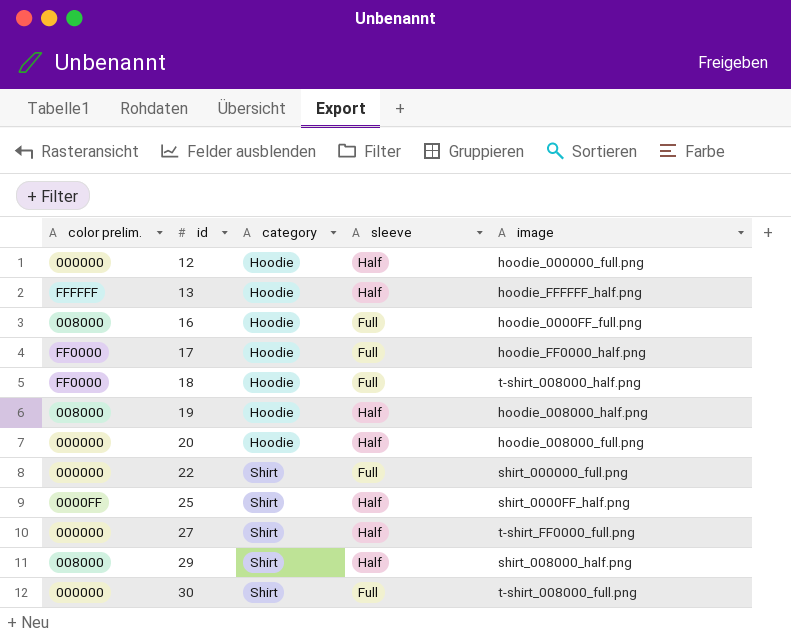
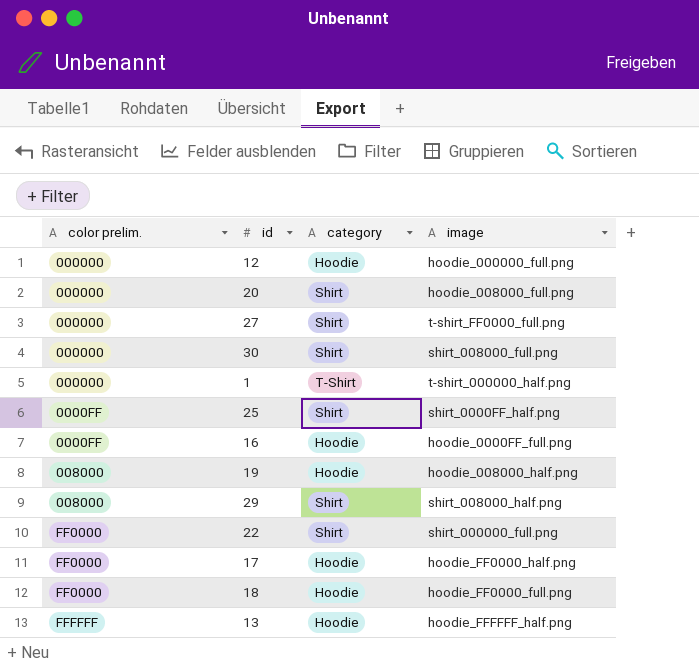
row order: id ascending -> color prelim. ascending
column sleeve | position: 4 -> none
20 | category: Hoodie -> Shirt
30 | image: t-shirt_008000_full.png -> shirt_008000_full.png
row 1: none -> 000000 | T-Shirt | t-shirt_000000_half.png
16 | color prelim.: 008000 -> 0000FF
22 | color prelim.: 000000 -> FF0000
18 | image: t-shirt_008000_half.png -> hoodie_FF0000_full.png

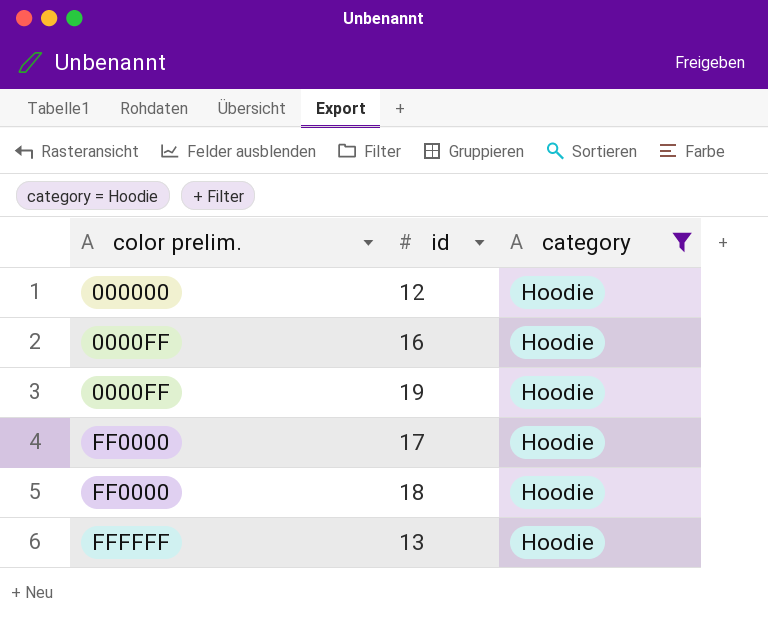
filter: none -> category = Hoodie
column image | position: 4 -> none
19 | color prelim.: 008000 -> 0000FF

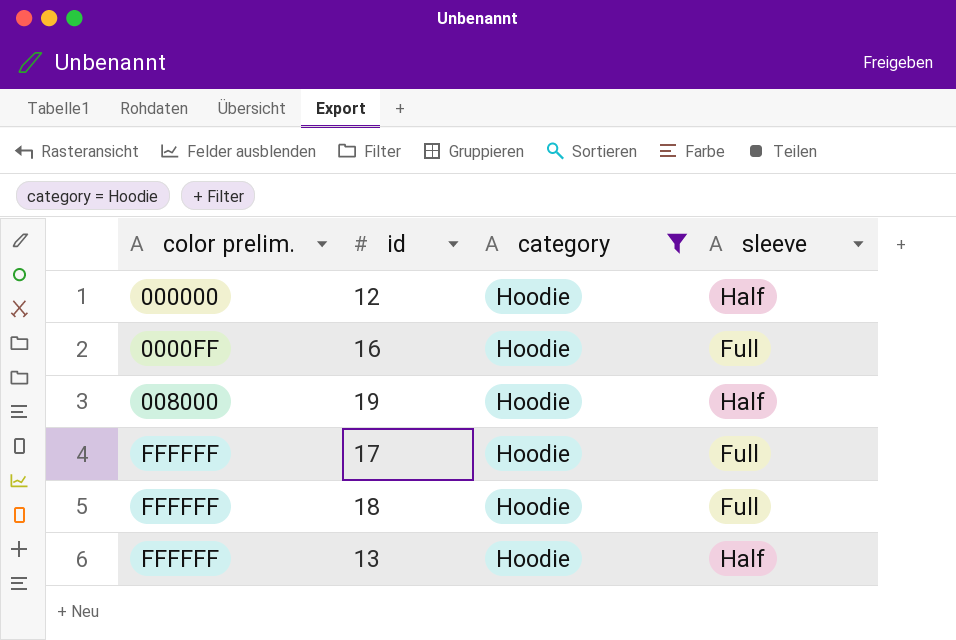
column sleeve | position: none -> 4
19 | color prelim.: 0000FF -> 008000
17 | color prelim.: FF0000 -> FFFFFF
18 | color prelim.: FF0000 -> FFFFFF

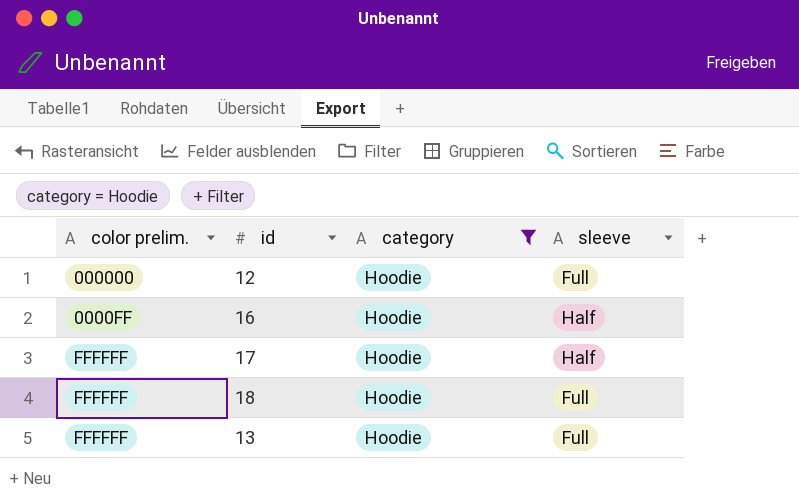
row 19: 008000 | Hoodie | Half -> none
12 | sleeve: Half -> Full
16 | sleeve: Full -> Half
17 | sleeve: Full -> Half
13 | sleeve: Half -> Full

